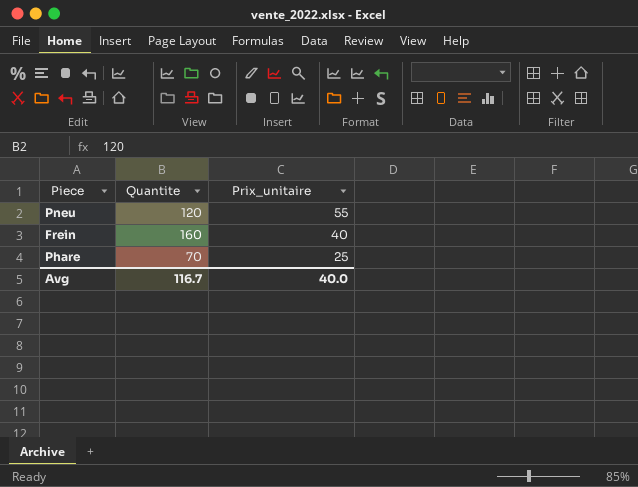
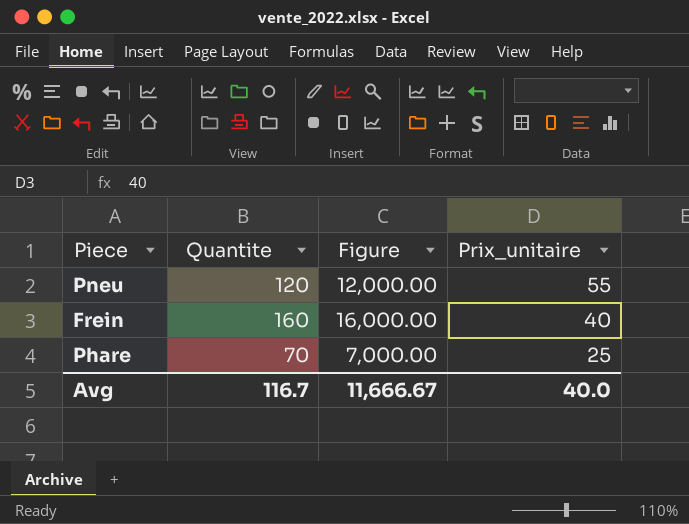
column Figure | formula: none -> [Quantite] * 100

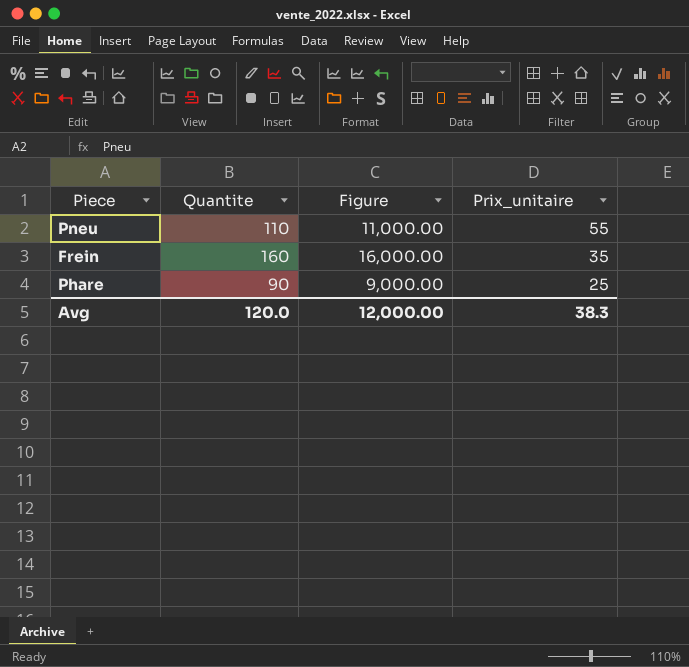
Pneu | Quantite: 120 -> 110
Pneu | Figure: 12,000.00 -> 11,000.00
Frein | Prix_unitaire: 40 -> 35
Phare | Quantite: 70 -> 90
Phare | Figure: 7,000.00 -> 9,000.00
Avg | Quantite: 116.7 -> 120.0
Avg | Figure: 11,666.67 -> 12,000.00
Avg | Prix_unitaire: 40.0 -> 38.3

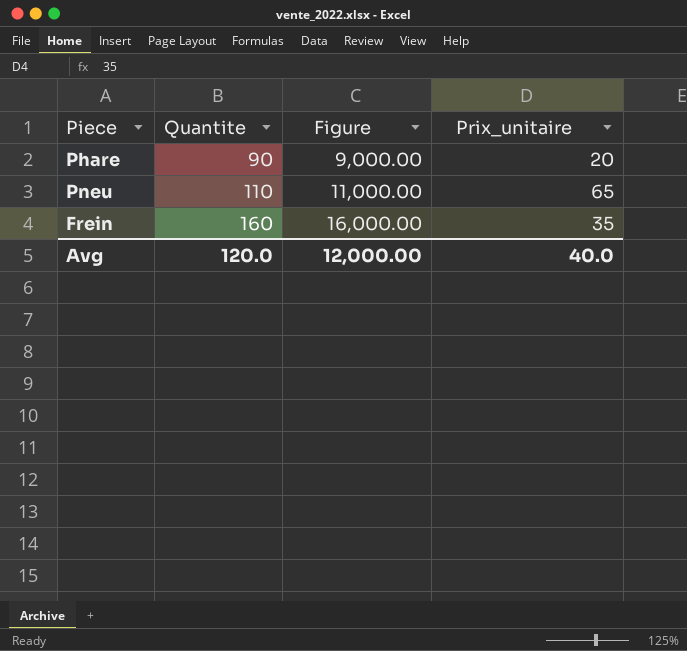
row order: Prix_unitaire descending -> Quantite ascending
Phare | Prix_unitaire: 25 -> 20
Pneu | Prix_unitaire: 55 -> 65
Avg | Prix_unitaire: 38.3 -> 40.0

